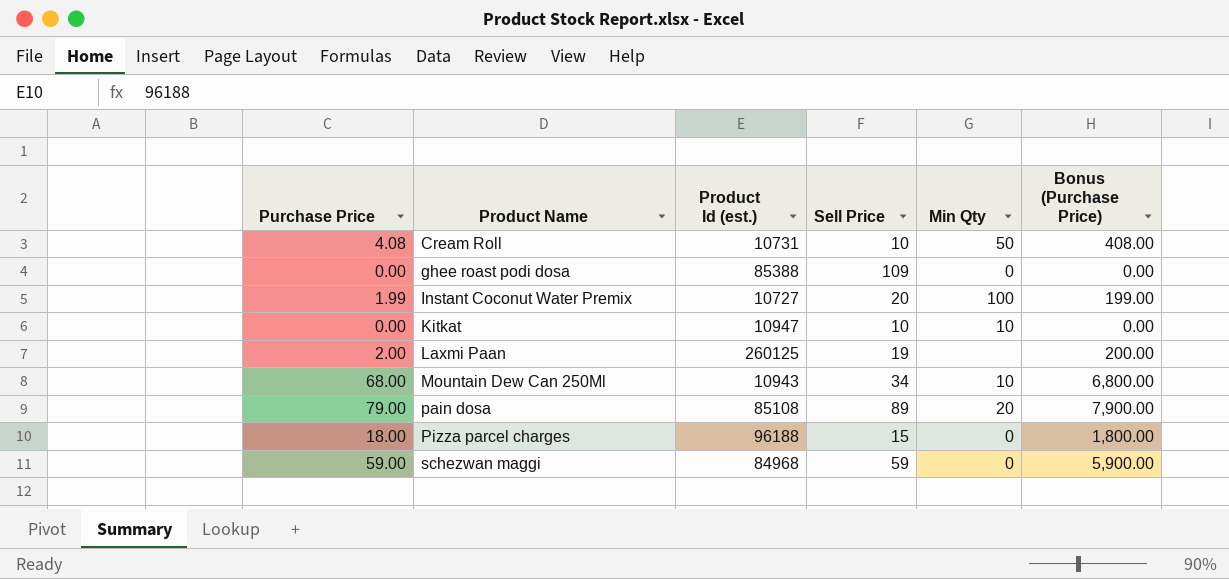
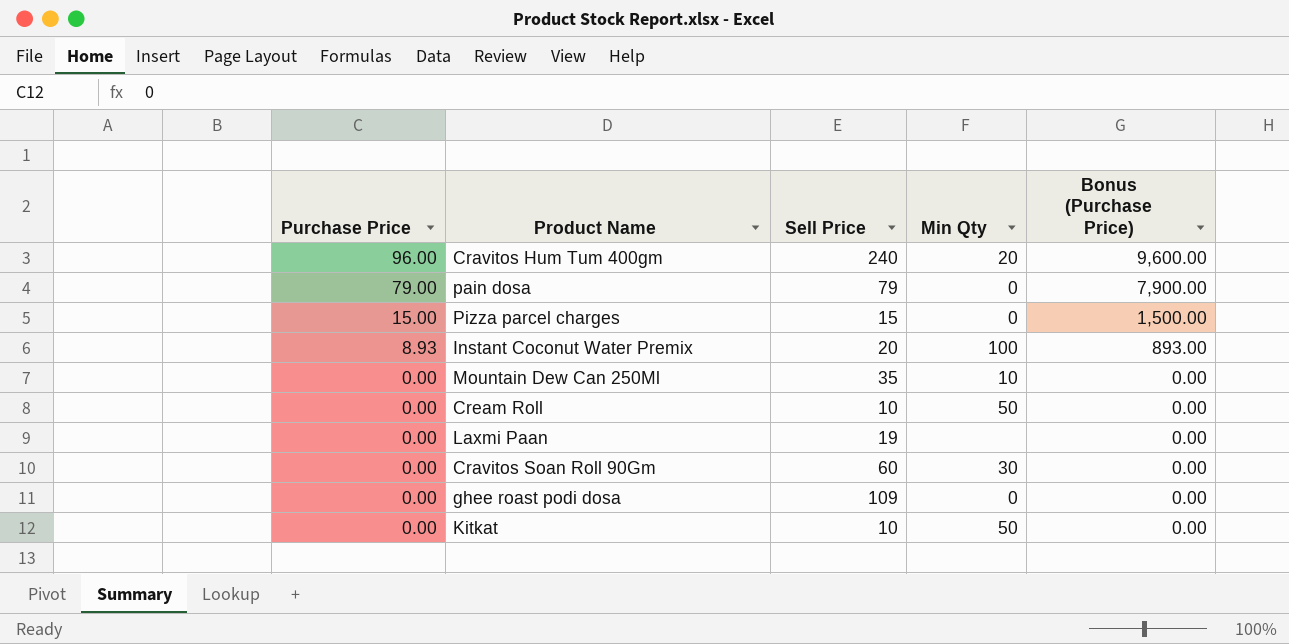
row order: Product Name ascending -> Purchase Price descending
column Product Id (est.) | position: 3 -> none
row schezwan maggi: 59.00 | 84968 | 59 | 0 | 5,900.00 -> none
row Cravitos Hum Tum 400gm: none -> 96.00 | 240 | 20 | 9,600.00
pain dosa | Sell Price: 89 -> 79
pain dosa | Min Qty: 20 -> 0
Pizza parcel charges | Purchase Price: 18.00 -> 15.00
Pizza parcel charges | Bonus (Purchase Price): 1,800.00 -> 1,500.00
Instant Coconut Water Premix | Purchase Price: 1.99 -> 8.93
Instant Coconut Water Premix | Bonus (Purchase Price): 199.00 -> 893.00
Mountain Dew Can 250Ml | Purchase Price: 68.00 -> 0.00
Mountain Dew Can 250Ml | Sell Price: 34 -> 35
Mountain Dew Can 250Ml | Bonus (Purchase Price): 6,800.00 -> 0.00
Cream Roll | Purchase Price: 4.08 -> 0.00
Cream Roll | Bonus (Purchase Price): 408.00 -> 0.00
Laxmi Paan | Purchase Price: 2.00 -> 0.00
Laxmi Paan | Bonus (Purchase Price): 200.00 -> 0.00
row Cravitos Soan Roll 90Gm: none -> 0.00 | 60 | 30 | 0.00
Kitkat | Min Qty: 10 -> 50

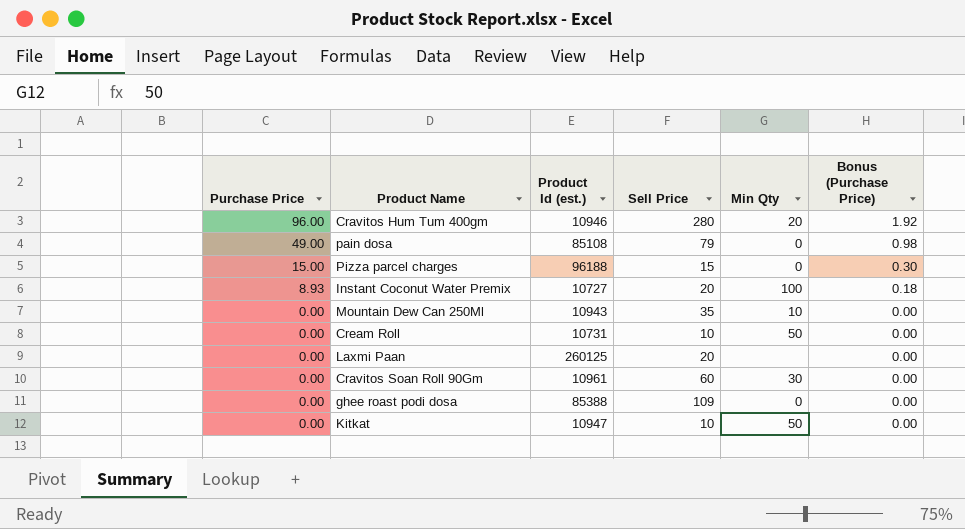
column Product Id (est.) | position: none -> 3
column Bonus (Purchase Price) | formula: [Purchase Price] * 100 -> [Purchase Price] * 0.02
Cravitos Hum Tum 400gm | Sell Price: 240 -> 280
pain dosa | Purchase Price: 79.00 -> 49.00
Laxmi Paan | Sell Price: 19 -> 20

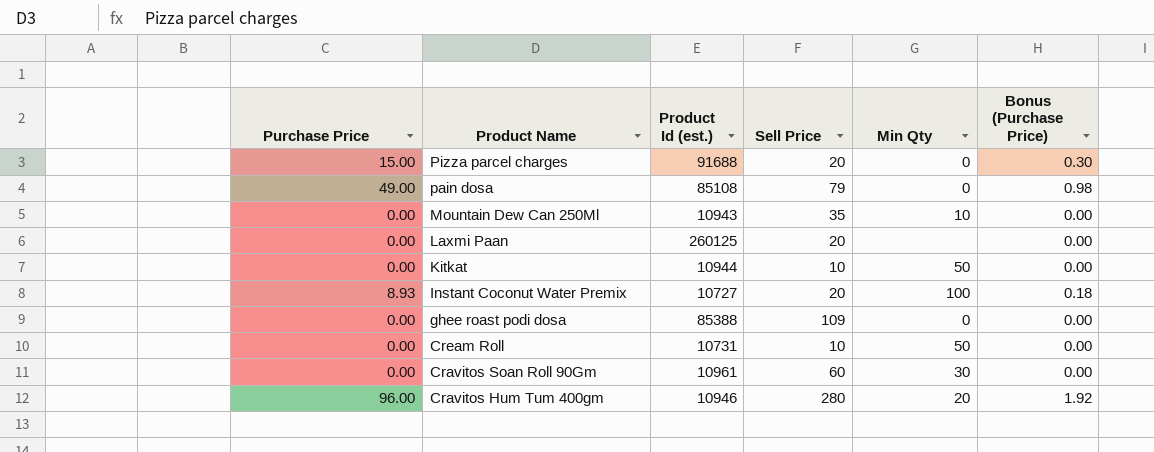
row order: Purchase Price descending -> Product Name descending
Pizza parcel charges | Product Id (est.): 96188 -> 91688
Pizza parcel charges | Sell Price: 15 -> 20
Kitkat | Product Id (est.): 10947 -> 10944

